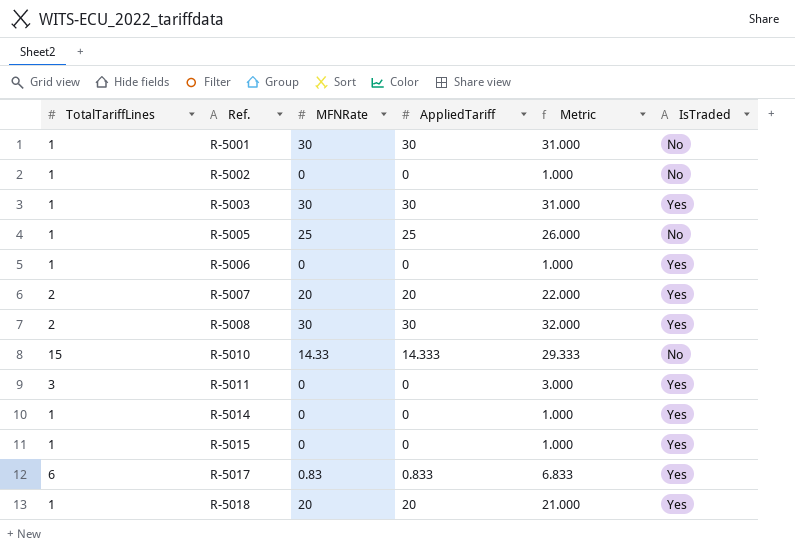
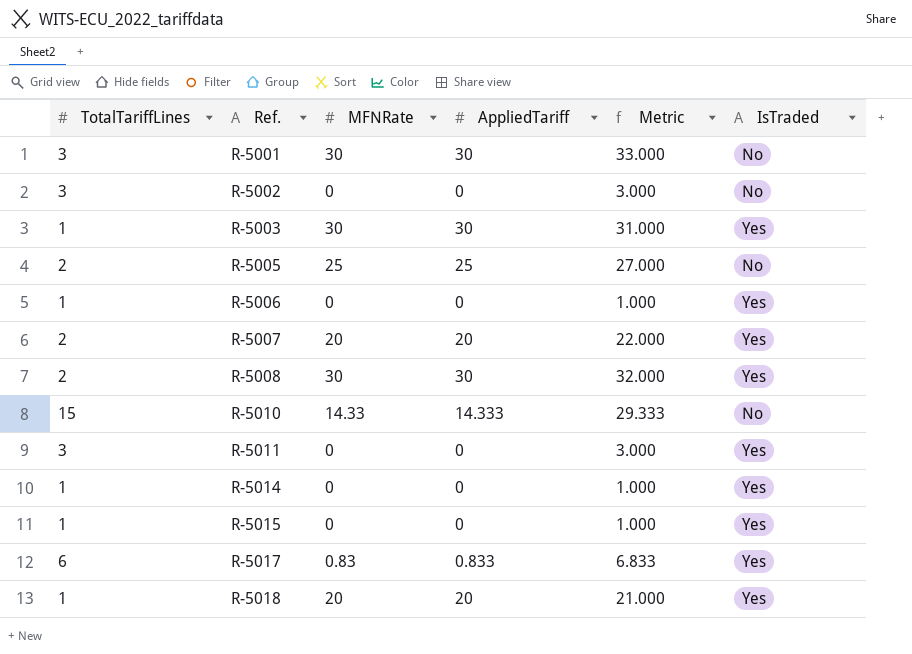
R-5001 | TotalTariffLines: 1 -> 3
R-5001 | Metric: 31.000 -> 33.000
R-5002 | TotalTariffLines: 1 -> 3
R-5002 | Metric: 1.000 -> 3.000
R-5005 | TotalTariffLines: 1 -> 2
R-5005 | Metric: 26.000 -> 27.000

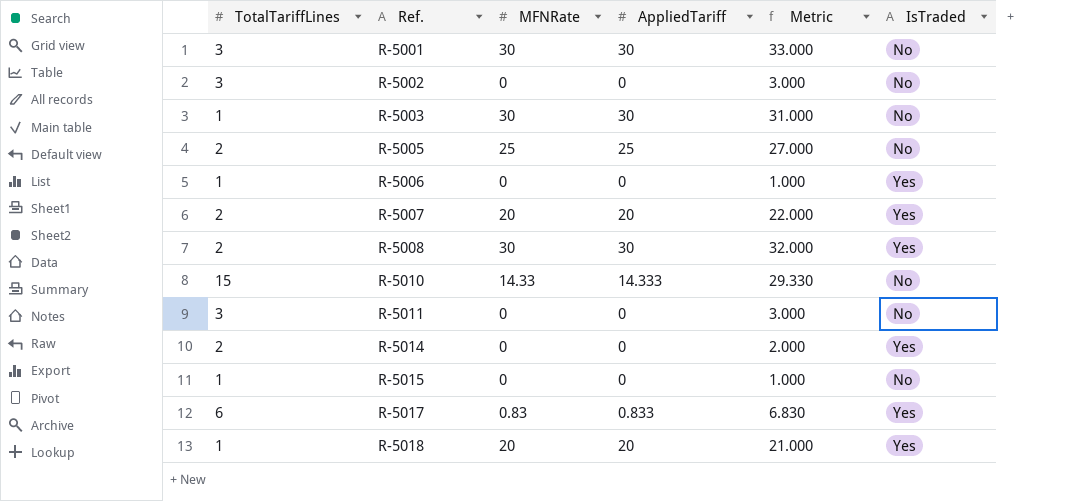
column Metric | formula: [TotalTariffLines] + [AppliedTariff] -> [TotalTariffLines] + [MFNRate]
R-5003 | IsTraded: Yes -> No
R-5011 | IsTraded: Yes -> No
R-5014 | TotalTariffLines: 1 -> 2
R-5015 | IsTraded: Yes -> No

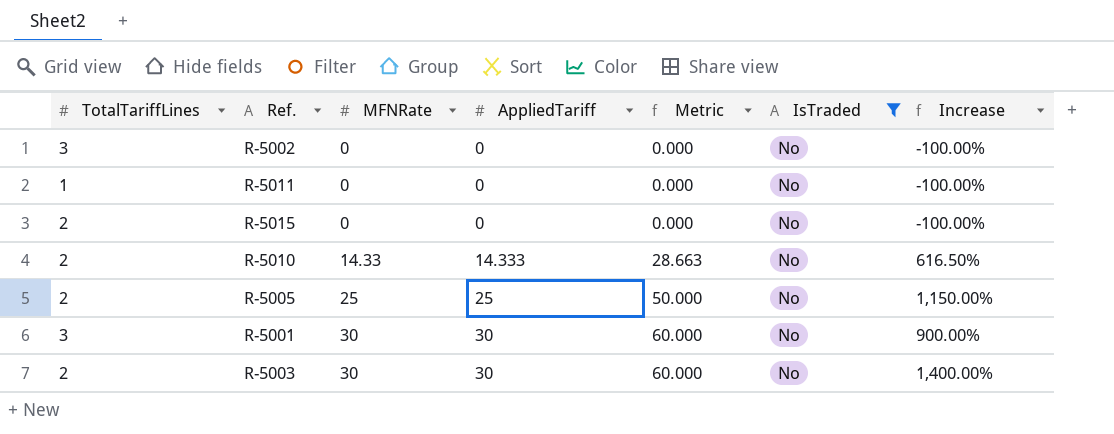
filter: none -> IsTraded = No
row order: Ref. ascending -> MFNRate ascending
column Metric | formula: [TotalTariffLines] + [MFNRate] -> [MFNRate] + [AppliedTariff]
column Increase | formula: none -> ([MFNRate] - [TotalTariffLines]) / [TotalTariffLines]
R-5011 | TotalTariffLines: 3 -> 1
R-5015 | TotalTariffLines: 1 -> 2
R-5010 | TotalTariffLines: 15 -> 2
R-5003 | TotalTariffLines: 1 -> 2

